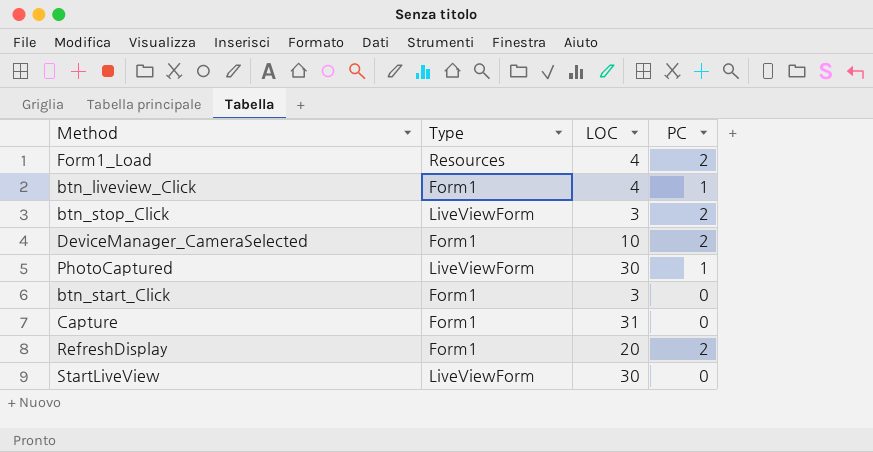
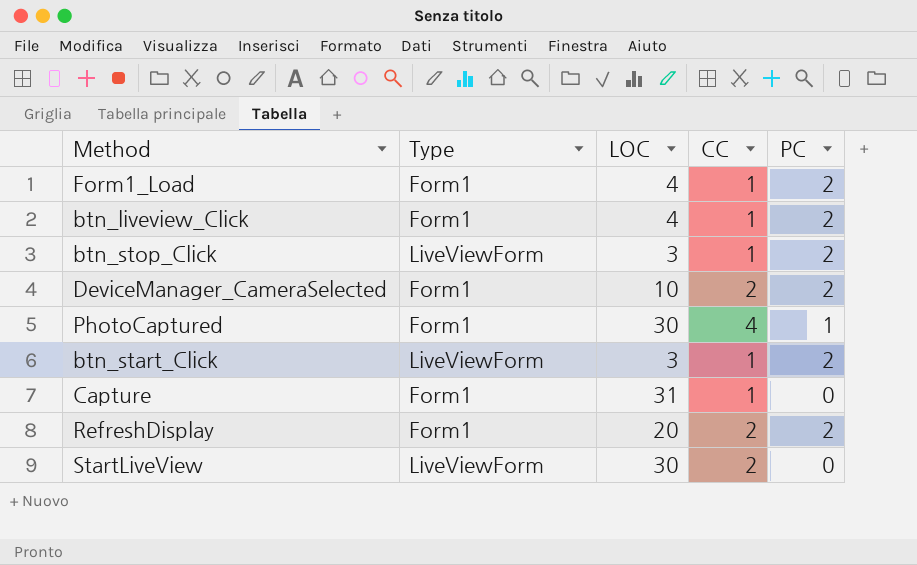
column CC | position: none -> 4
Form1_Load | Type: Resources -> Form1
btn_liveview_Click | PC: 1 -> 2
PhotoCaptured | Type: LiveViewForm -> Form1
btn_start_Click | Type: Form1 -> LiveViewForm
btn_start_Click | PC: 0 -> 2

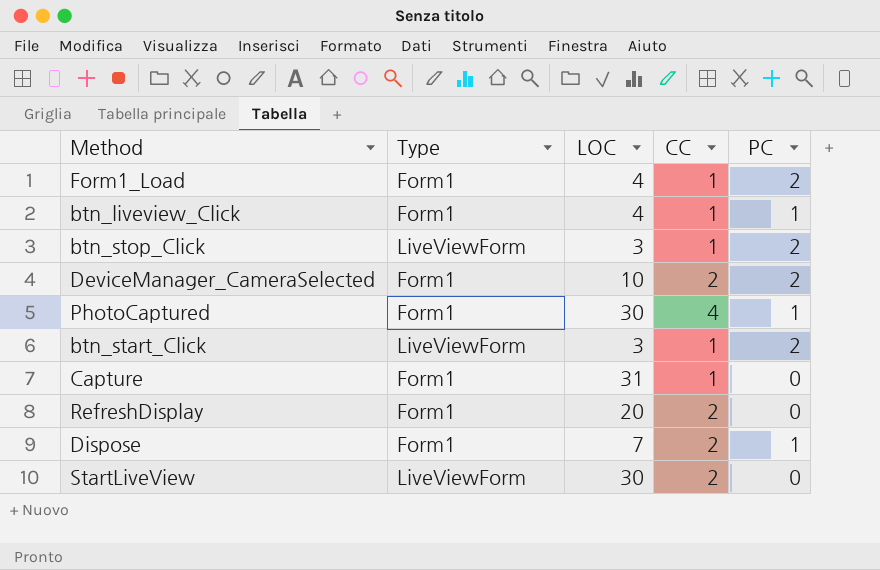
btn_liveview_Click | PC: 2 -> 1
RefreshDisplay | PC: 2 -> 0
row Dispose: none -> Form1 | 7 | 2 | 1

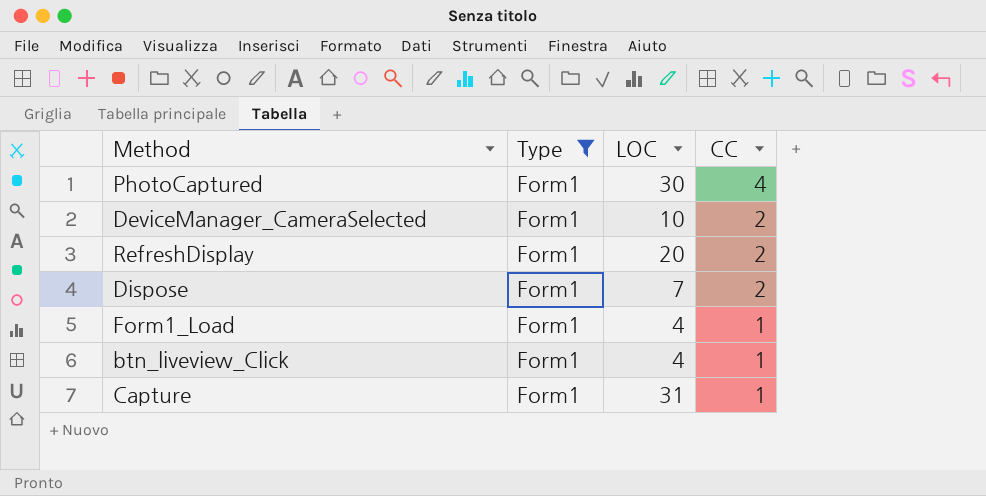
filter: none -> Type = Form1
row order: none -> CC descending
column PC | position: 5 -> none

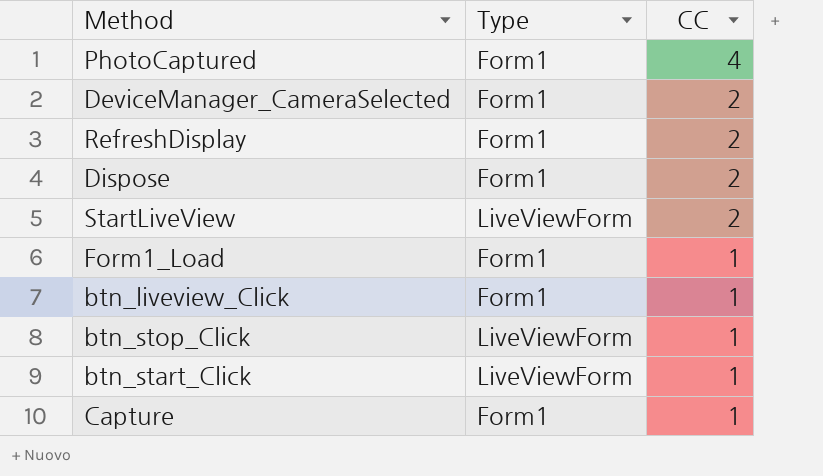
filter: Type = Form1 -> none
column LOC | position: 3 -> none

